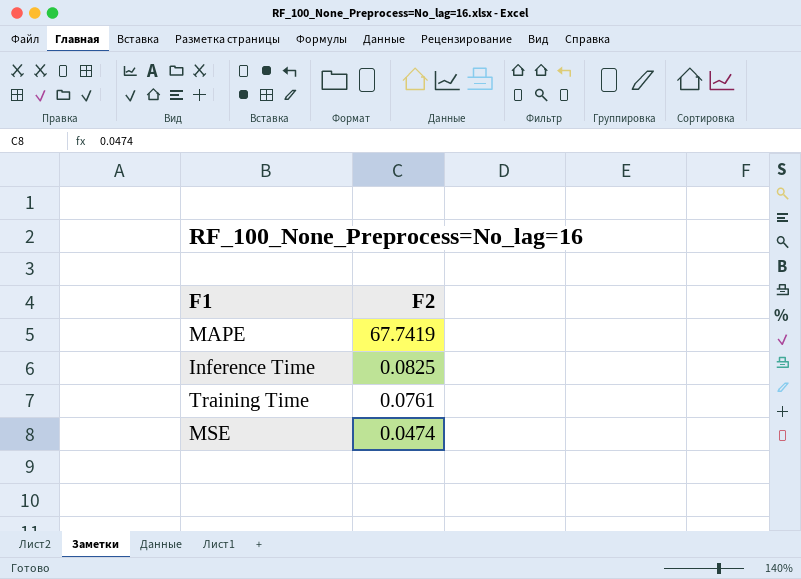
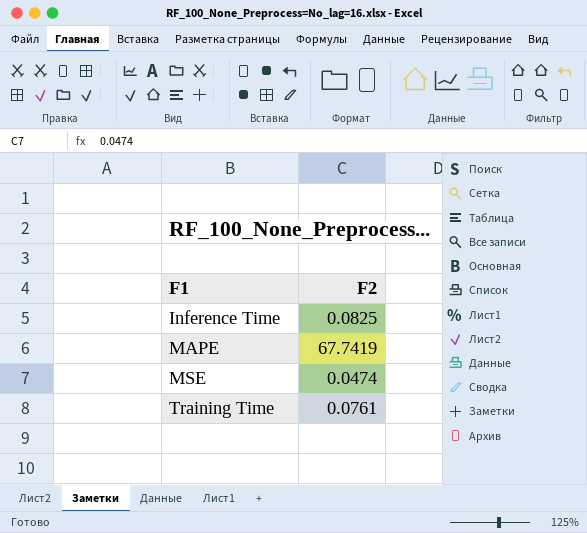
row order: F2 descending -> F1 ascending

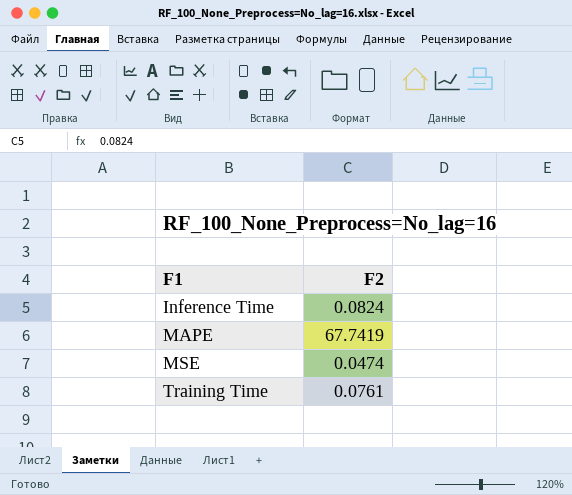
Inference Time | F2: 0.0825 -> 0.0824

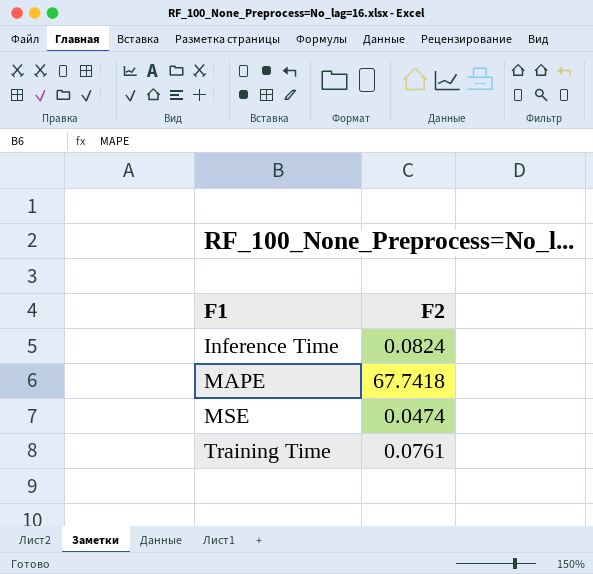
MAPE | F2: 67.7419 -> 67.7418

